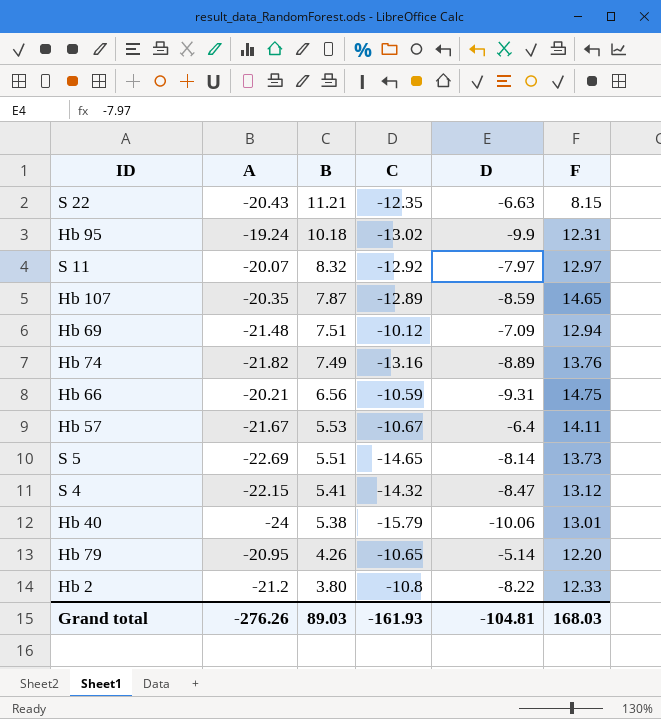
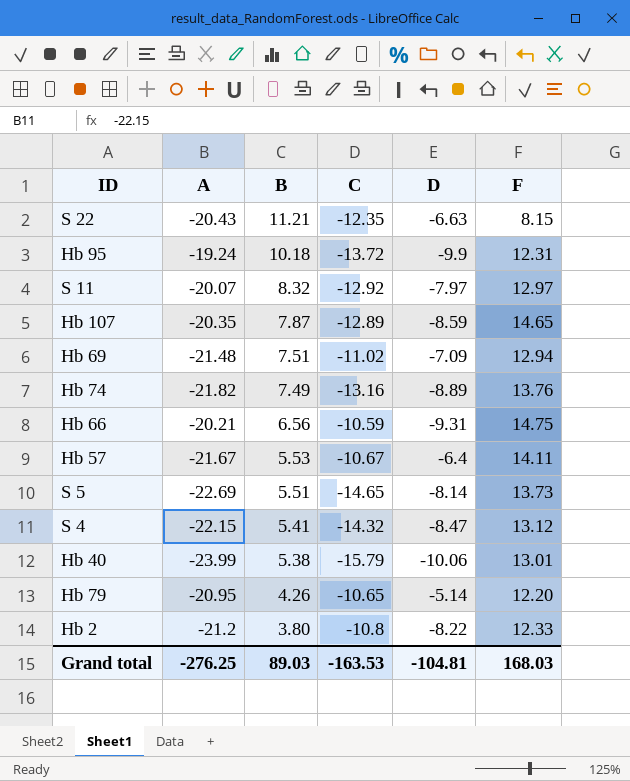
Hb 95 | C: -13.02 -> -13.72
Hb 69 | C: -10.12 -> -11.02
Hb 40 | A: -24 -> -23.99
Grand total | A: -276.26 -> -276.25
Grand total | C: -161.93 -> -163.53

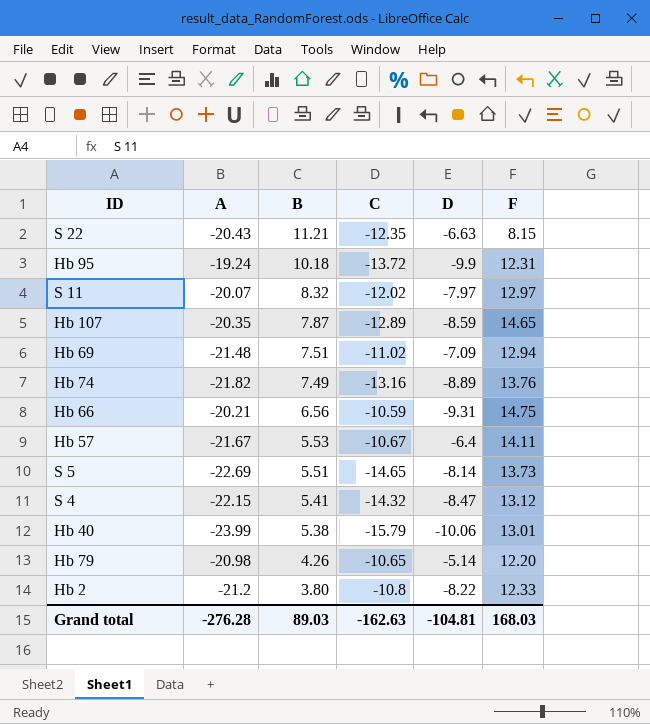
S 11 | C: -12.92 -> -12.02
Hb 79 | A: -20.95 -> -20.98
Grand total | A: -276.25 -> -276.28
Grand total | C: -163.53 -> -162.63

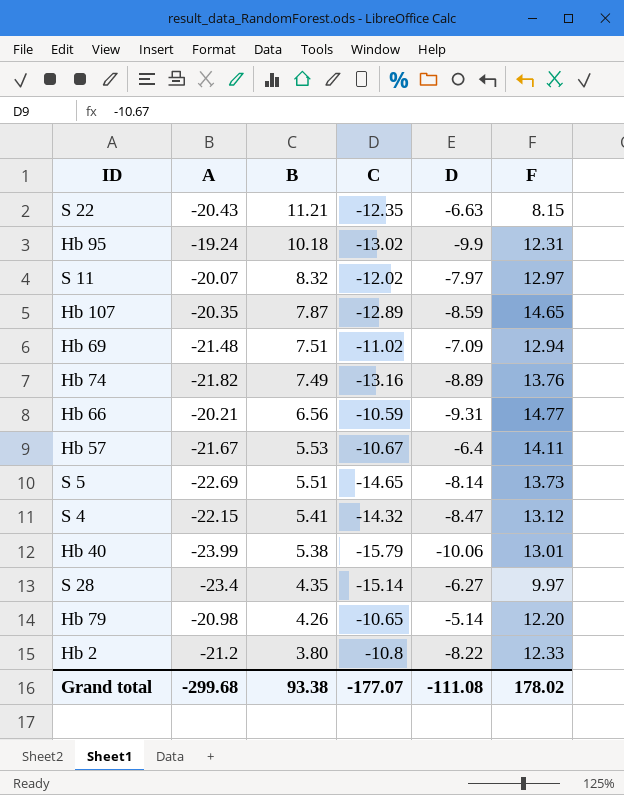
Hb 95 | C: -13.72 -> -13.02
Hb 66 | F: 14.75 -> 14.77
row S 28: none -> -23.4 | 4.35 | -15.14 | -6.27 | 9.97
Grand total | A: -276.28 -> -299.68
Grand total | B: 89.03 -> 93.38
Grand total | C: -162.63 -> -177.07
Grand total | D: -104.81 -> -111.08
Grand total | F: 168.03 -> 178.02

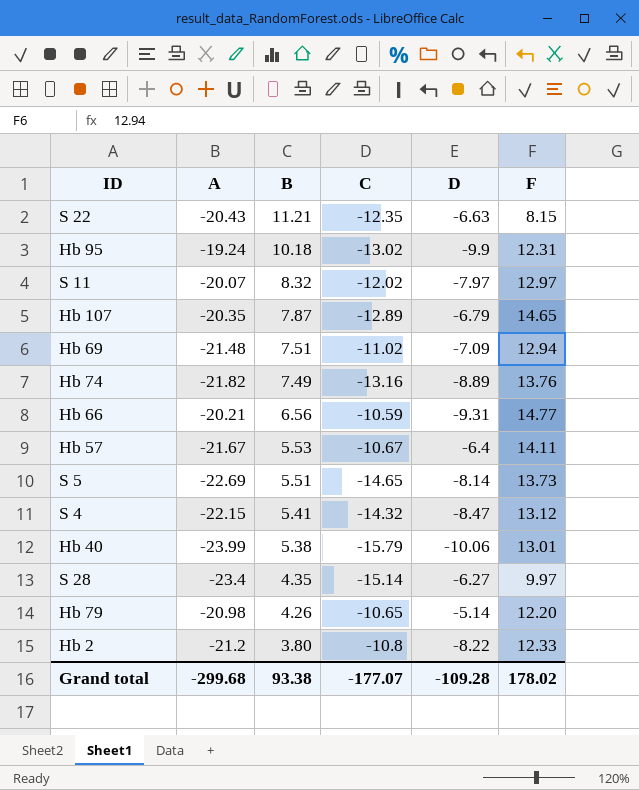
Hb 107 | D: -8.59 -> -6.79
Grand total | D: -111.08 -> -109.28

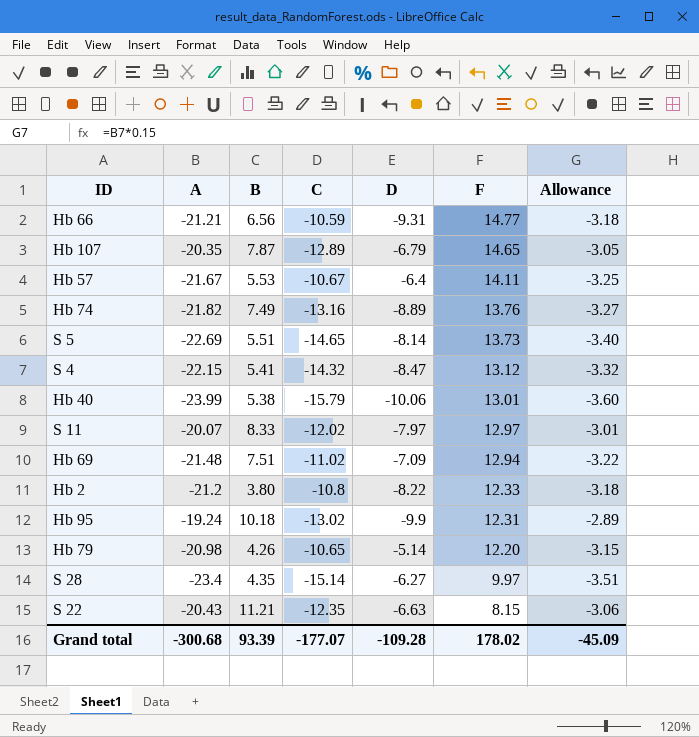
row order: B descending -> F descending
column Allowance | formula: none -> [A] * 0.15
Hb 66 | A: -20.21 -> -21.21
S 11 | B: 8.32 -> 8.33
Grand total | A: -299.68 -> -300.68
Grand total | B: 93.38 -> 93.39

